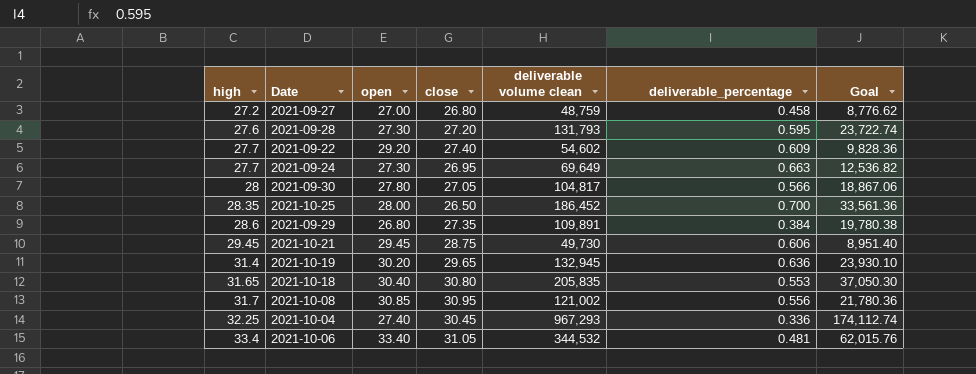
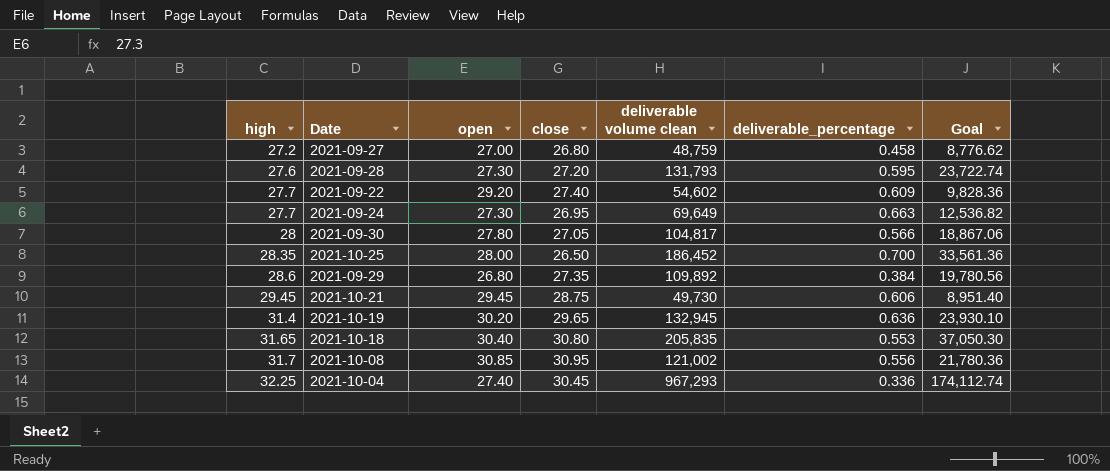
row 2021-10-06: 33.4 | 33.40 | 31.05 | 344,532 | 0.481 | 62,015.76 -> none
2021-09-29 | deliverable volume clean: 109,891 -> 109,892
2021-09-29 | Goal: 19,780.38 -> 19,780.56

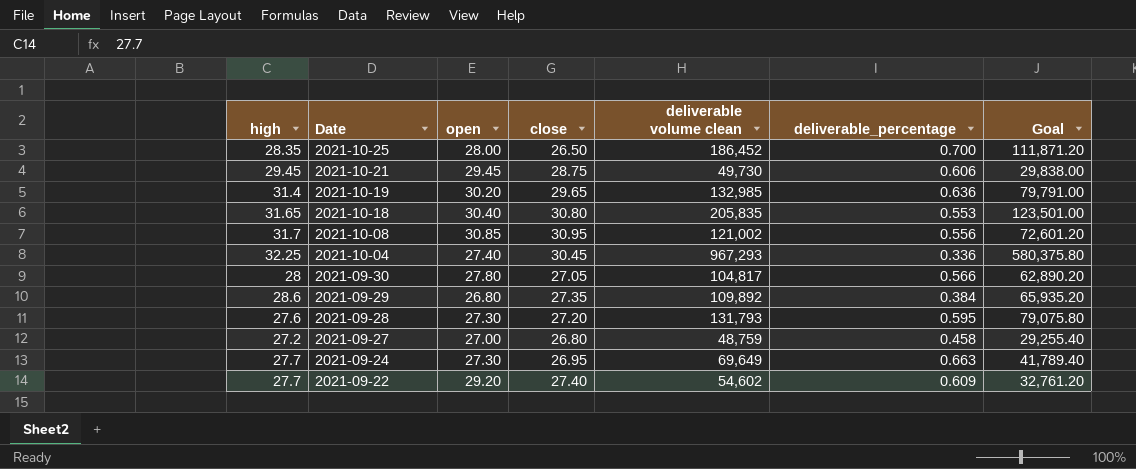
row order: high ascending -> Date descending
column Goal | formula: [deliverable volume clean] * 0.18 -> [deliverable volume clean] * 0.6
2021-10-19 | deliverable volume clean: 132,945 -> 132,985

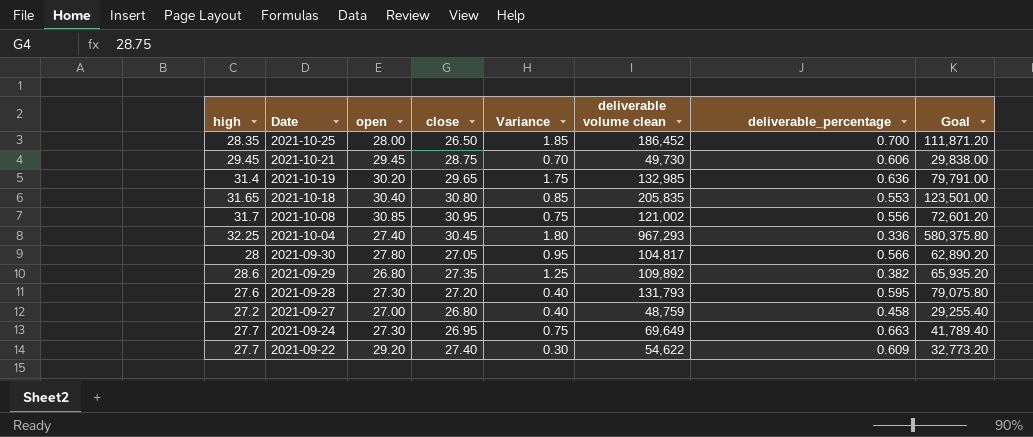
column Variance | formula: none -> [high] - [close]
2021-09-29 | deliverable_percentage: 0.384 -> 0.382
2021-09-22 | deliverable volume clean: 54,602 -> 54,622
2021-09-22 | Goal: 32,761.20 -> 32,773.20

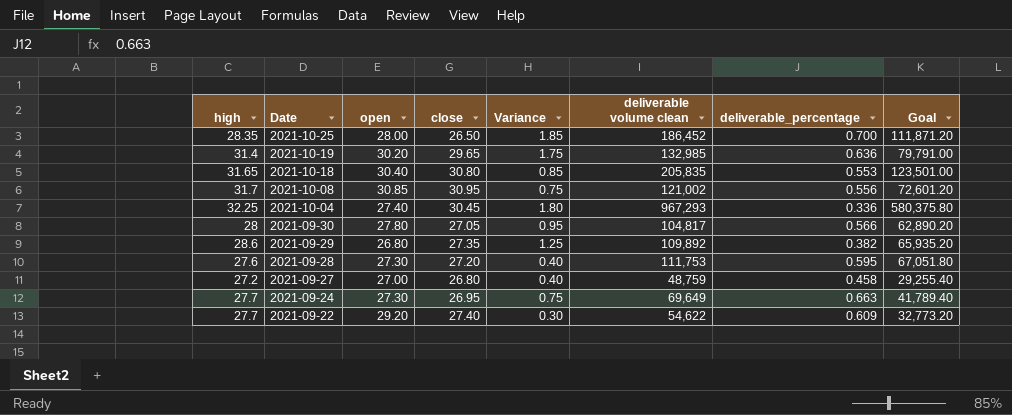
row 2021-10-21: 29.45 | 29.45 | 28.75 | 0.70 | 49,730 | 0.606 | 29,838.00 -> none
2021-09-28 | deliverable volume clean: 131,793 -> 111,753
2021-09-28 | Goal: 79,075.80 -> 67,051.80

